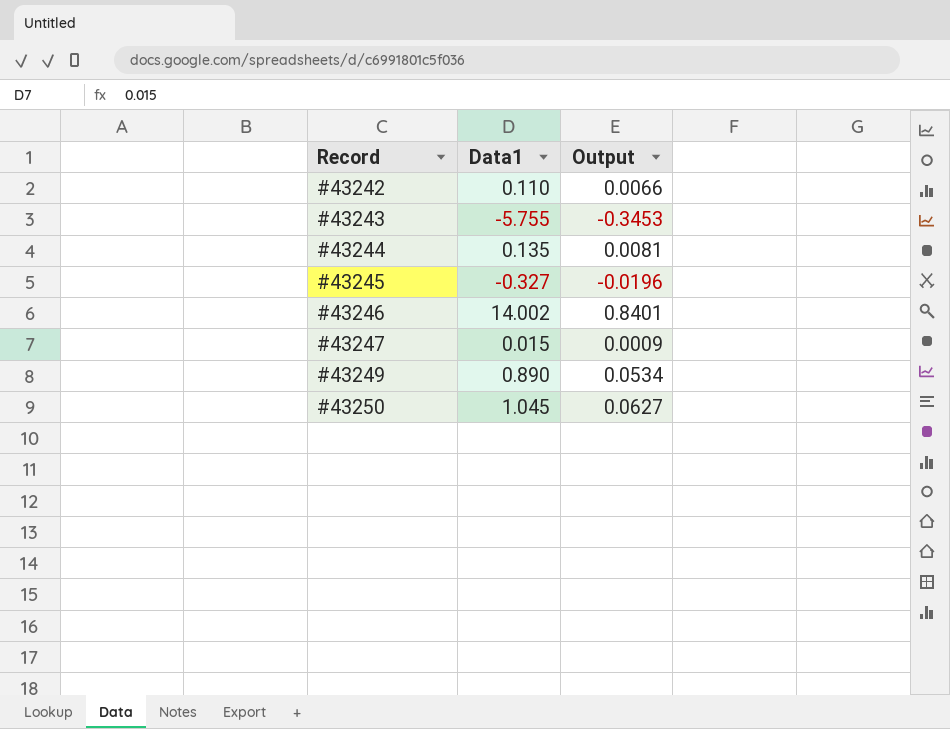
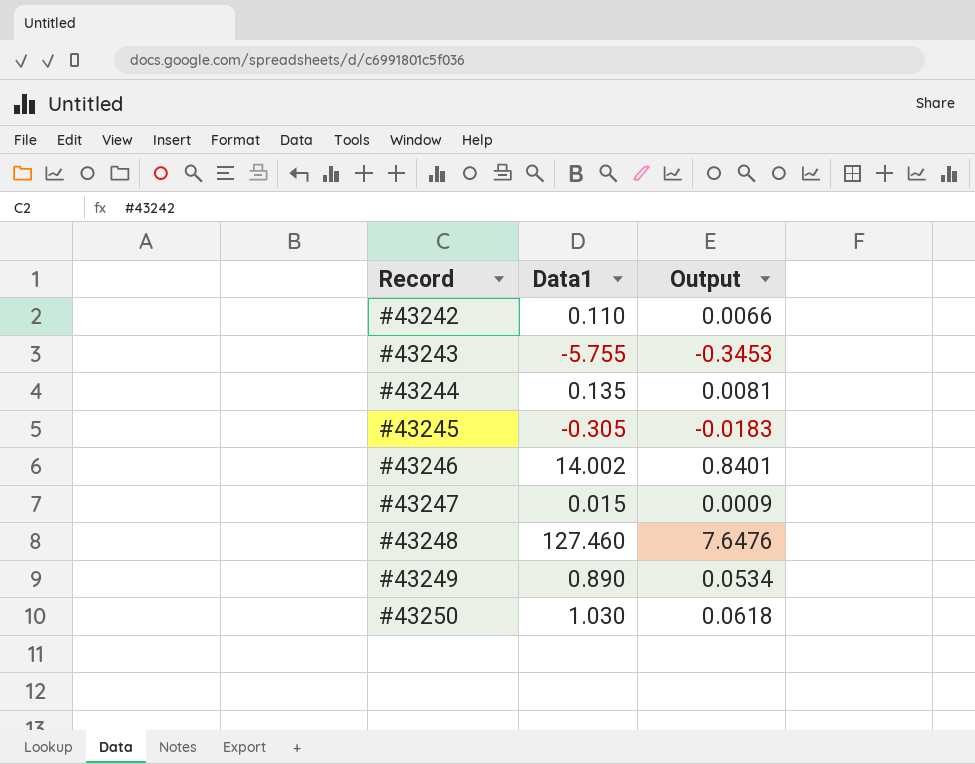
#43245 | Data1: -0.327 -> -0.305
#43245 | Output: -0.0196 -> -0.0183
row #43248: none -> 127.460 | 7.6476
#43250 | Data1: 1.045 -> 1.030
#43250 | Output: 0.0627 -> 0.0618

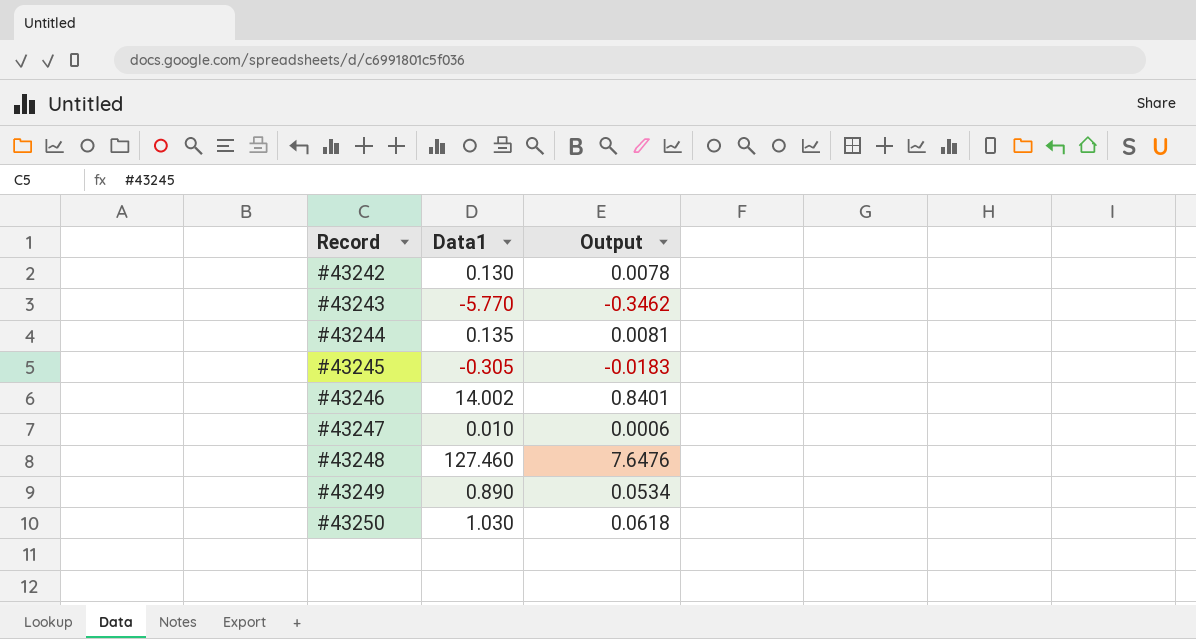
#43242 | Data1: 0.110 -> 0.130
#43242 | Output: 0.0066 -> 0.0078
#43243 | Data1: -5.755 -> -5.770
#43243 | Output: -0.3453 -> -0.3462
#43247 | Data1: 0.015 -> 0.010
#43247 | Output: 0.0009 -> 0.0006

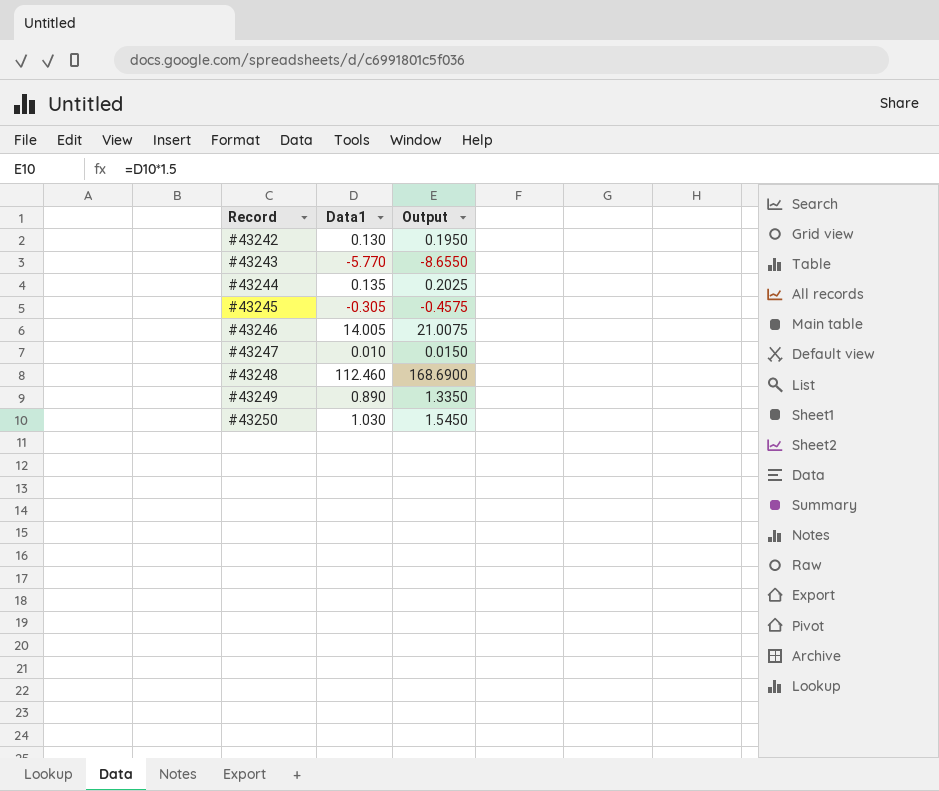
column Output | formula: [Data1] * 0.06 -> [Data1] * 1.5
#43246 | Data1: 14.002 -> 14.005
#43248 | Data1: 127.460 -> 112.460

